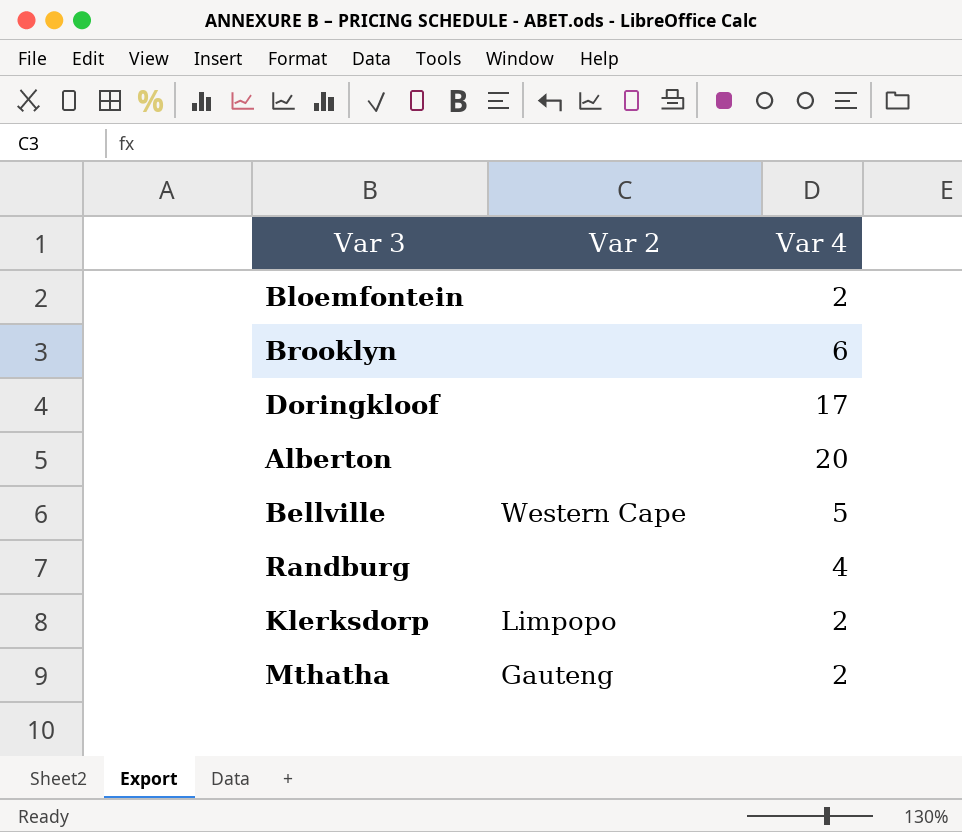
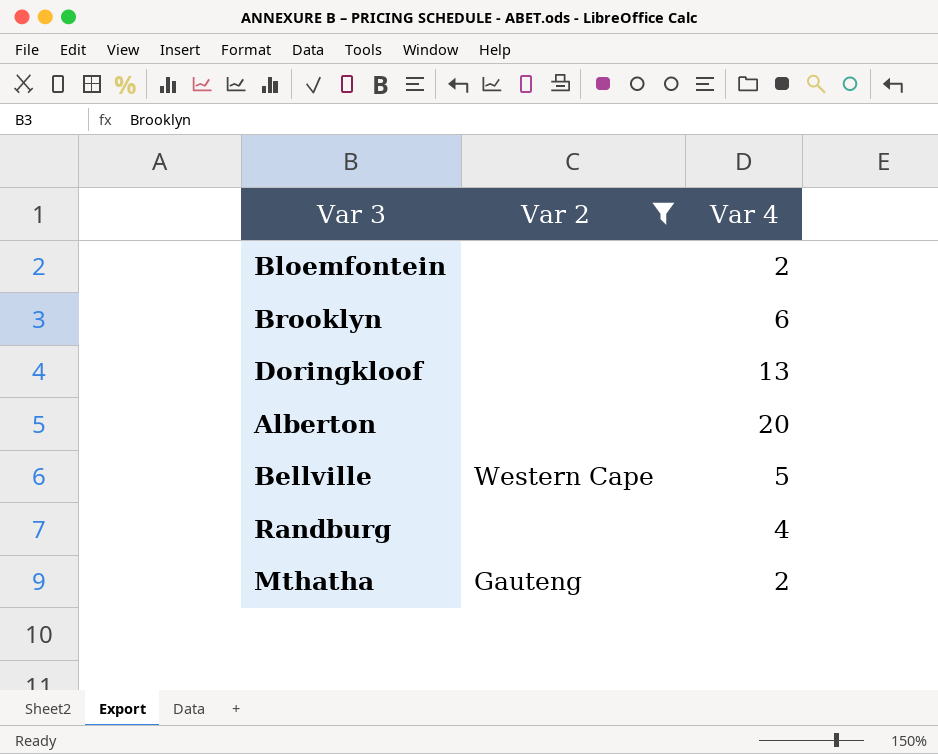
filter: none -> Var 2 != Limpopo
Doringkloof | Var 4: 17 -> 13

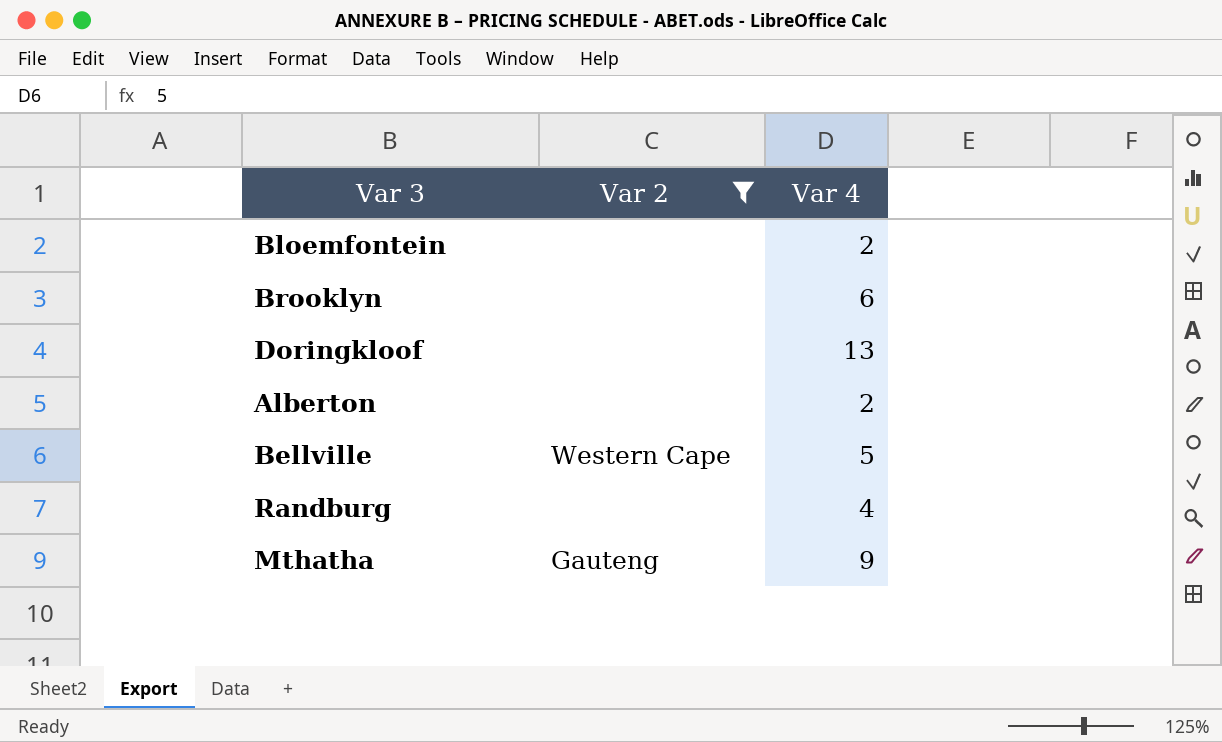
Alberton | Var 4: 20 -> 2
Mthatha | Var 4: 2 -> 9

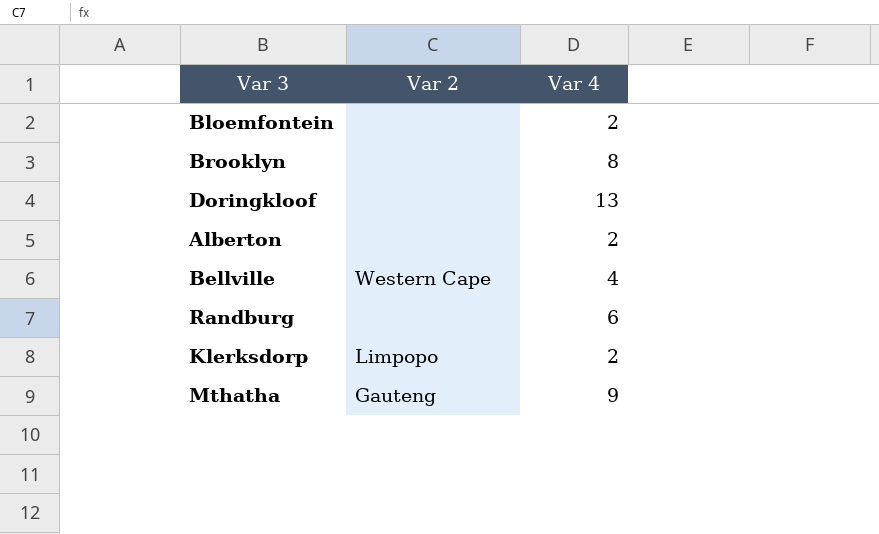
filter: Var 2 != Limpopo -> none
Brooklyn | Var 4: 6 -> 8
Bellville | Var 4: 5 -> 4
Randburg | Var 4: 4 -> 6

